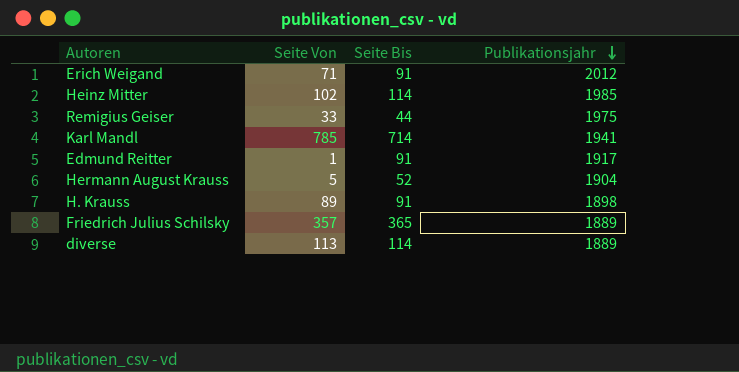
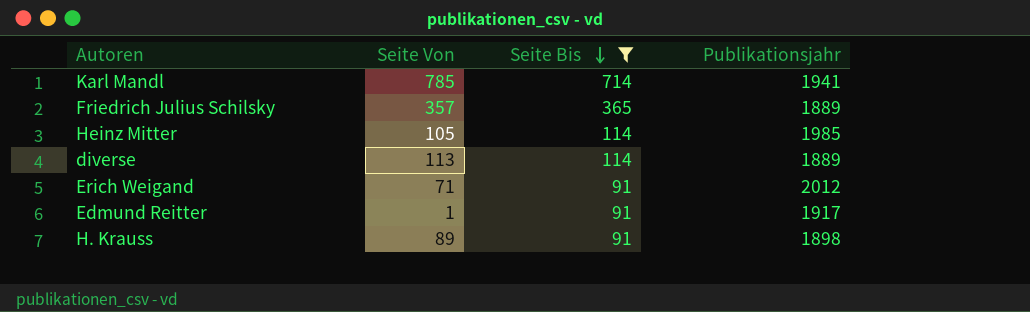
filter: none -> Seite Bis >= 91
row order: Publikationsjahr descending -> Seite Bis descending
Heinz Mitter | Seite Von: 102 -> 105

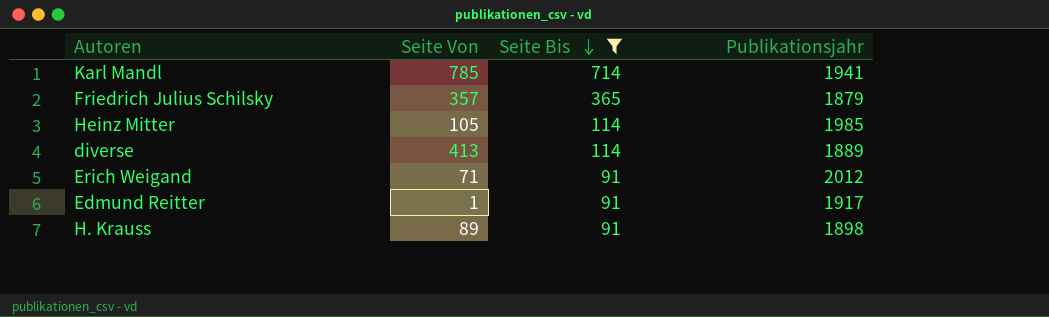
Friedrich Julius Schilsky | Publikationsjahr: 1889 -> 1879
diverse | Seite Von: 113 -> 413

